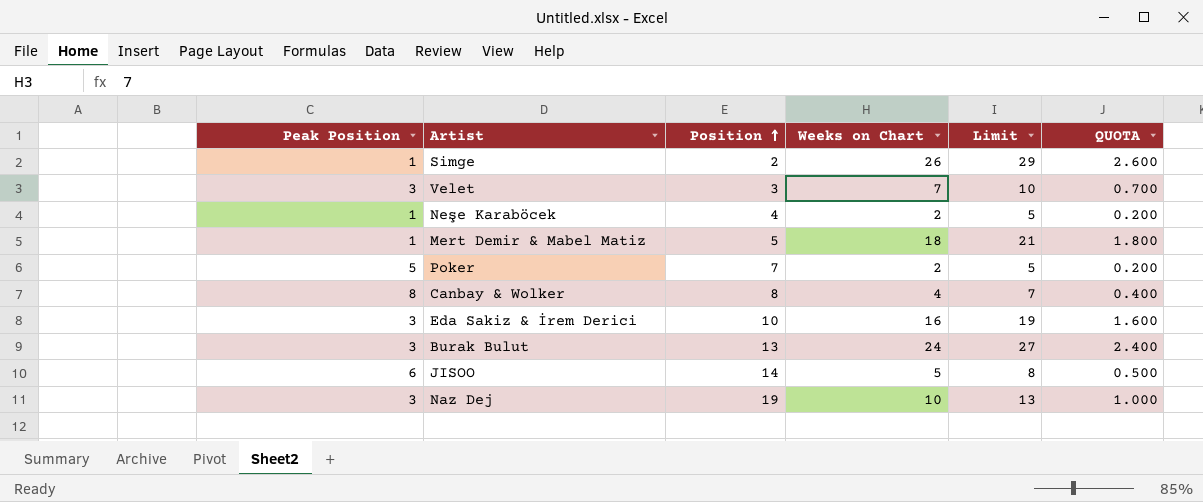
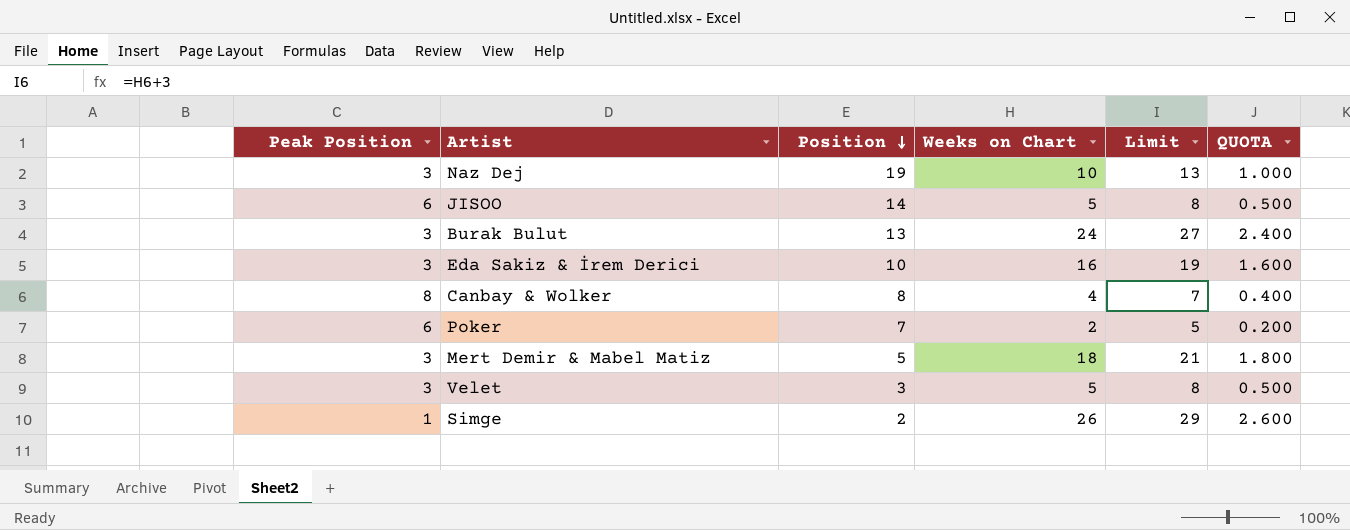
row order: Position ascending -> Position descending
row Neşe Karaböcek: 1 | 4 | 2 | 5 | 0.200 -> none
Poker | Peak Position: 5 -> 6
Mert Demir & Mabel Matiz | Peak Position: 1 -> 3
Velet | Weeks on Chart: 7 -> 5
Velet | Limit: 10 -> 8
Velet | QUOTA: 0.700 -> 0.500

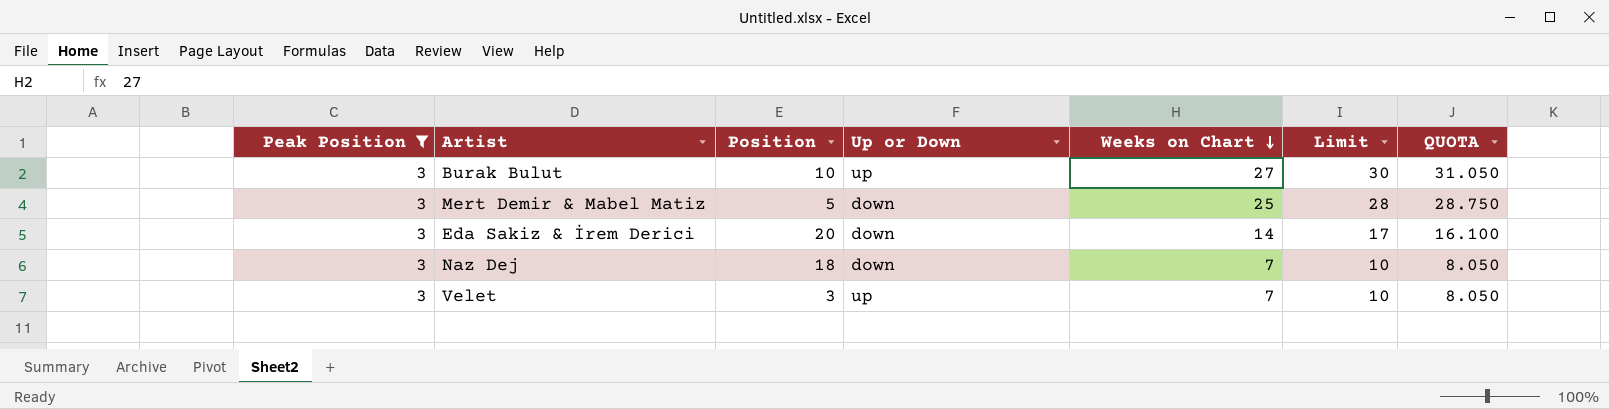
filter: none -> Peak Position = 3
row order: Position descending -> Weeks on Chart descending
column Up or Down | position: none -> 4
column QUOTA | formula: [Weeks on Chart] * 0.1 -> [Weeks on Chart] * 1.15
Burak Bulut | Position: 13 -> 10
Burak Bulut | Weeks on Chart: 24 -> 27
Burak Bulut | Limit: 27 -> 30
Mert Demir & Mabel Matiz | Weeks on Chart: 18 -> 25
Mert Demir & Mabel Matiz | Limit: 21 -> 28
Eda Sakiz & İrem Derici | Position: 10 -> 20
Eda Sakiz & İrem Derici | Weeks on Chart: 16 -> 14
Eda Sakiz & İrem Derici | Limit: 19 -> 17
Naz Dej | Position: 19 -> 18
Naz Dej | Weeks on Chart: 10 -> 7
Naz Dej | Limit: 13 -> 10
Velet | Weeks on Chart: 5 -> 7
Velet | Limit: 8 -> 10

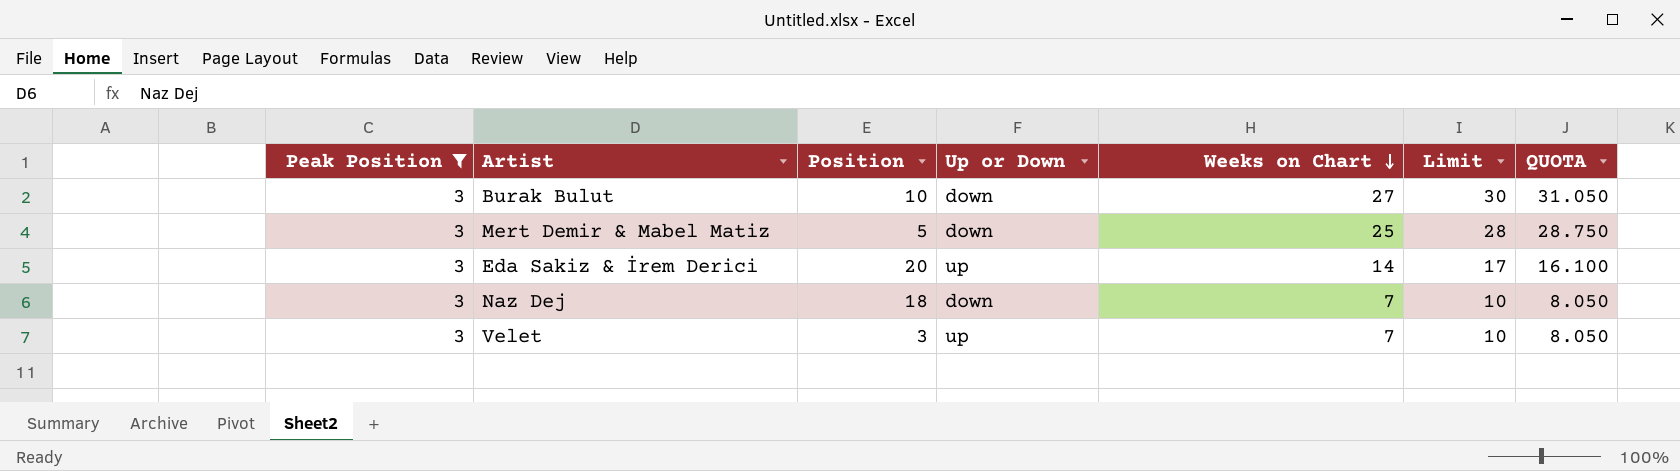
Burak Bulut | Up or Down: up -> down
Eda Sakiz & İrem Derici | Up or Down: down -> up

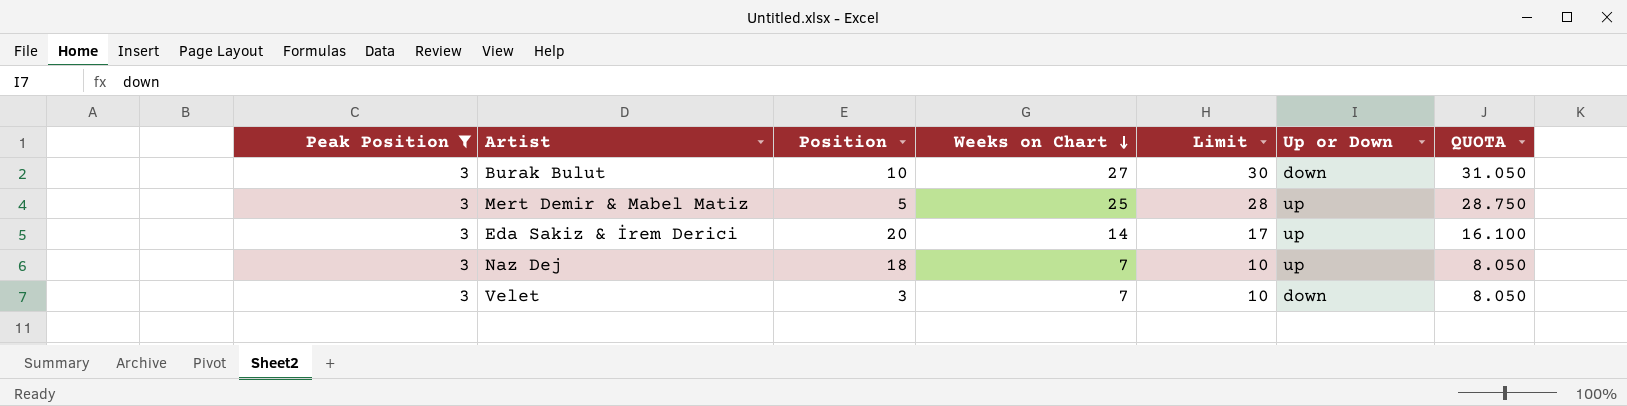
column Up or Down | position: 4 -> 6
Mert Demir & Mabel Matiz | Up or Down: down -> up
Naz Dej | Up or Down: down -> up
Velet | Up or Down: up -> down

